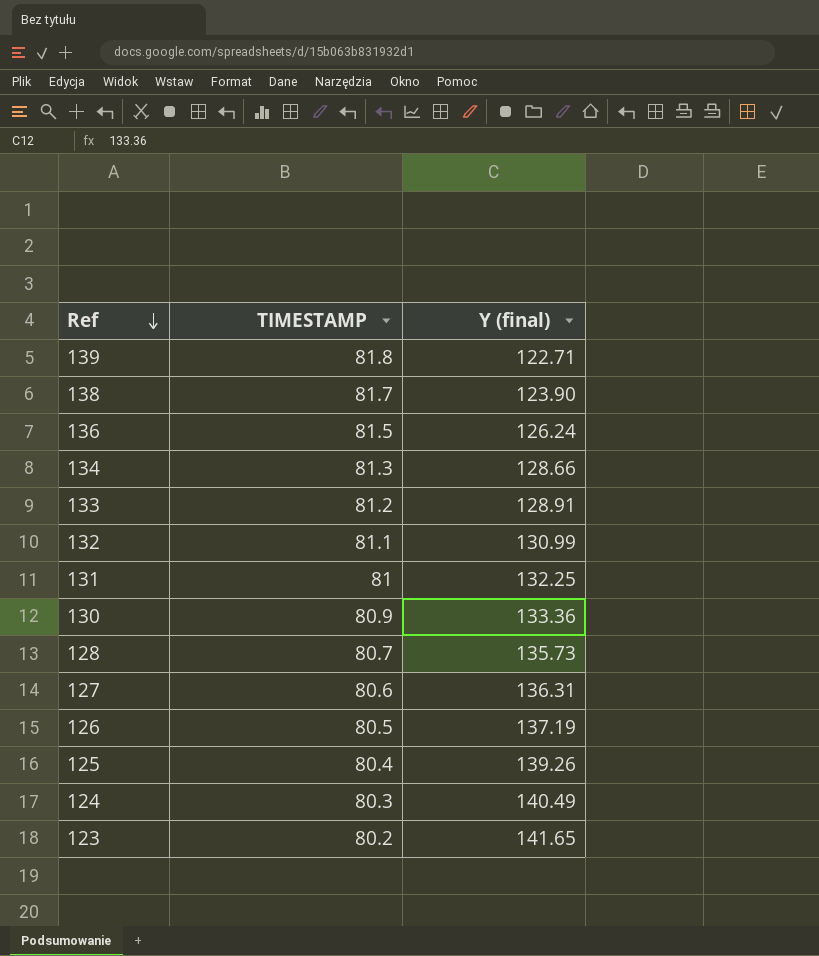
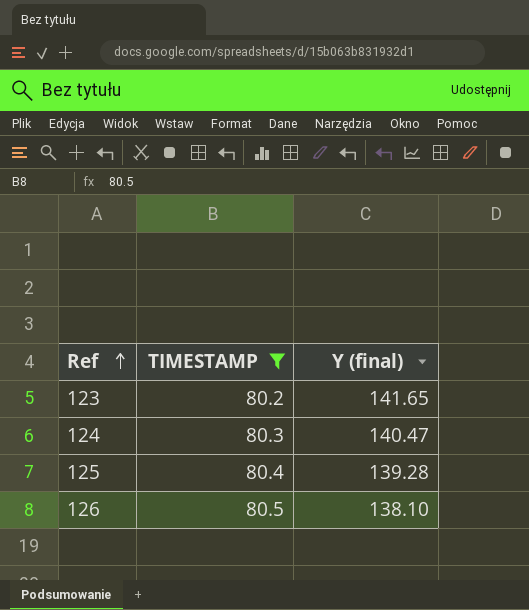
filter: none -> TIMESTAMP <= 80.5
row order: Ref descending -> Ref ascending
124 | Y (final): 140.49 -> 140.47
125 | Y (final): 139.26 -> 139.28
126 | Y (final): 137.19 -> 138.10

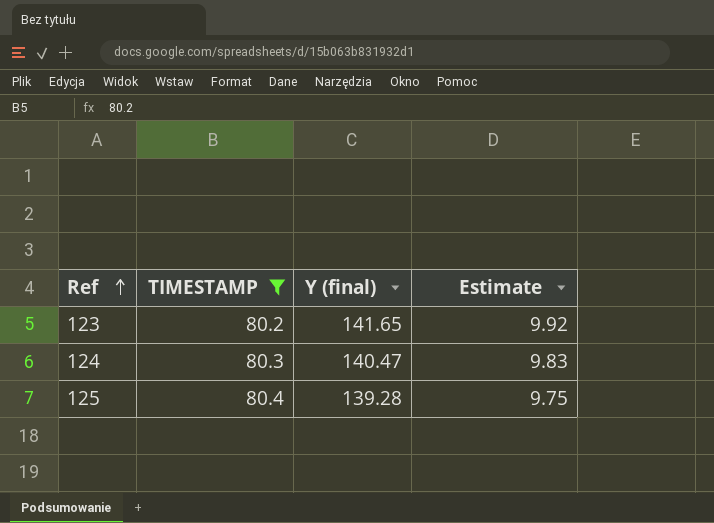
column Estimate | formula: none -> [Y (final)] * 0.07
row 126: 80.5 | 138.10 -> none

